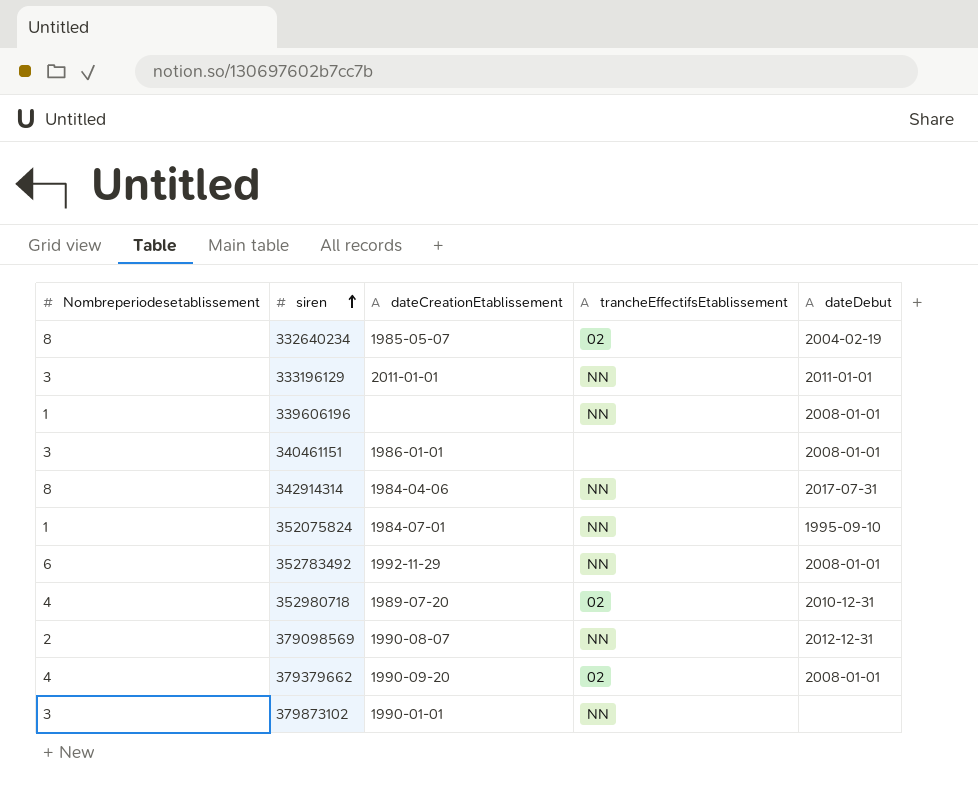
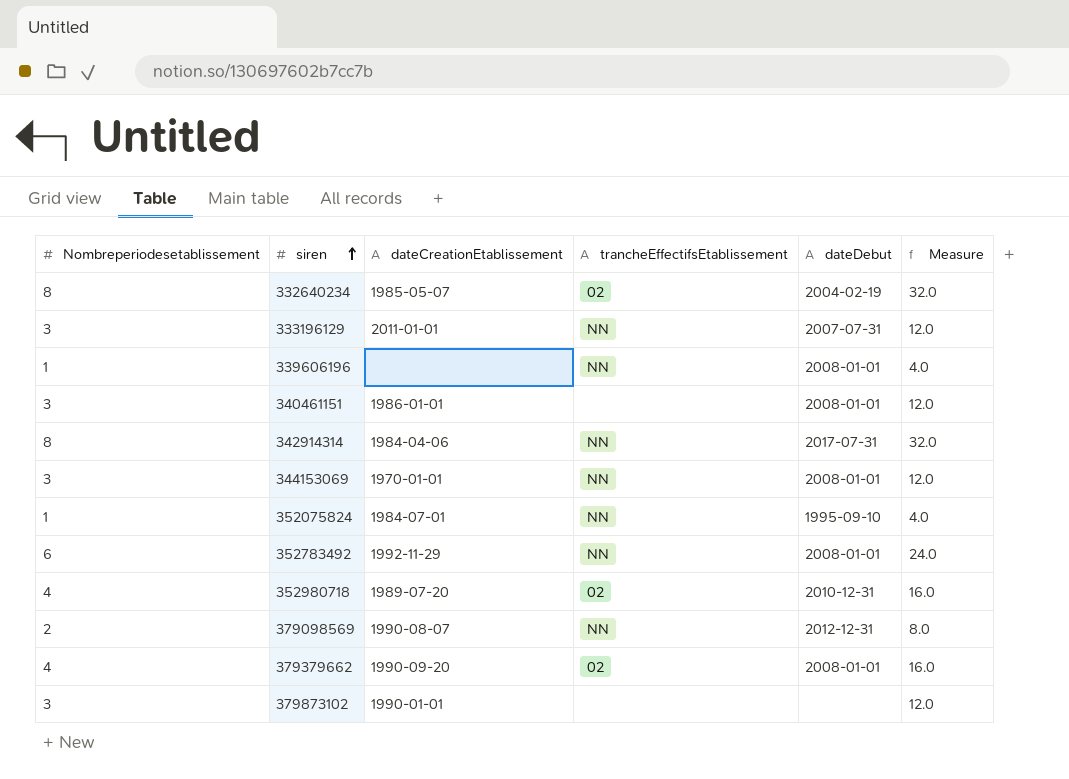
column Measure | formula: none -> [Nombreperiodesetablissement] * 4
333196129 | dateDebut: 2011-01-01 -> 2007-07-31
row 344153069: none -> 3 | 1970-01-01 | NN | 2008-01-01 | 12.0
379873102 | trancheEffectifsEtablissement: NN -> none

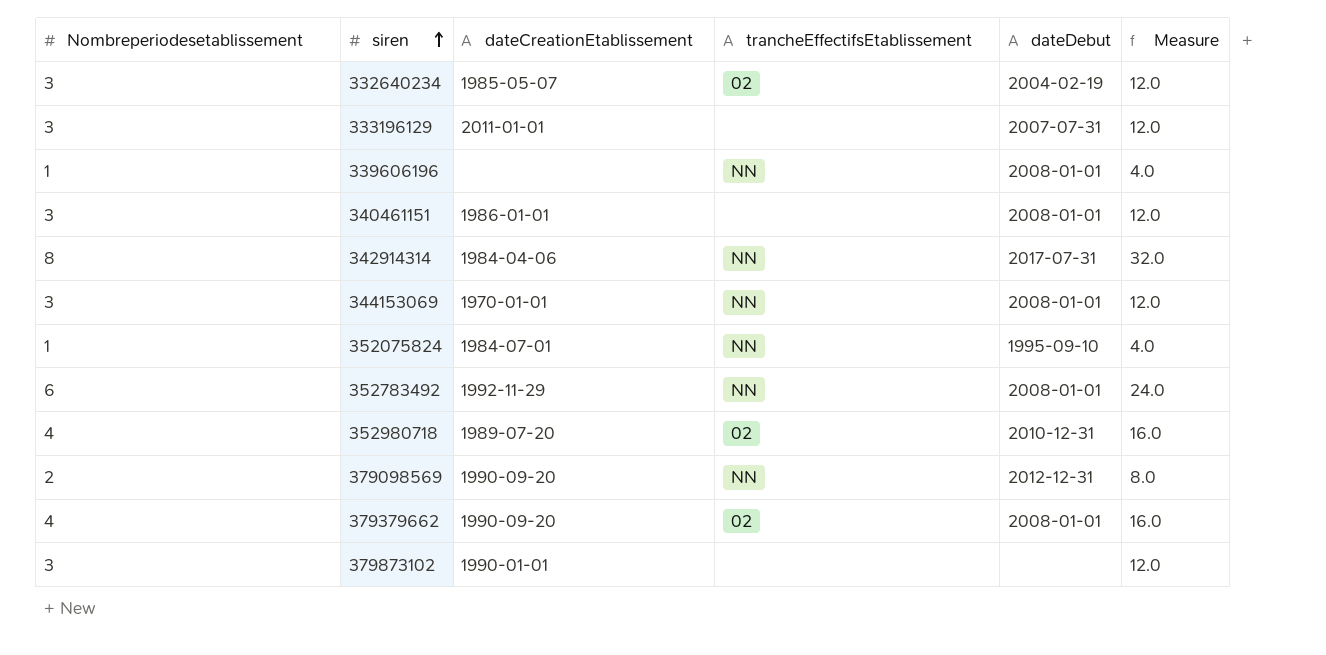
332640234 | Nombreperiodesetablissement: 8 -> 3
332640234 | Measure: 32.0 -> 12.0
333196129 | trancheEffectifsEtablissement: NN -> none
379098569 | dateCreationEtablissement: 1990-08-07 -> 1990-09-20

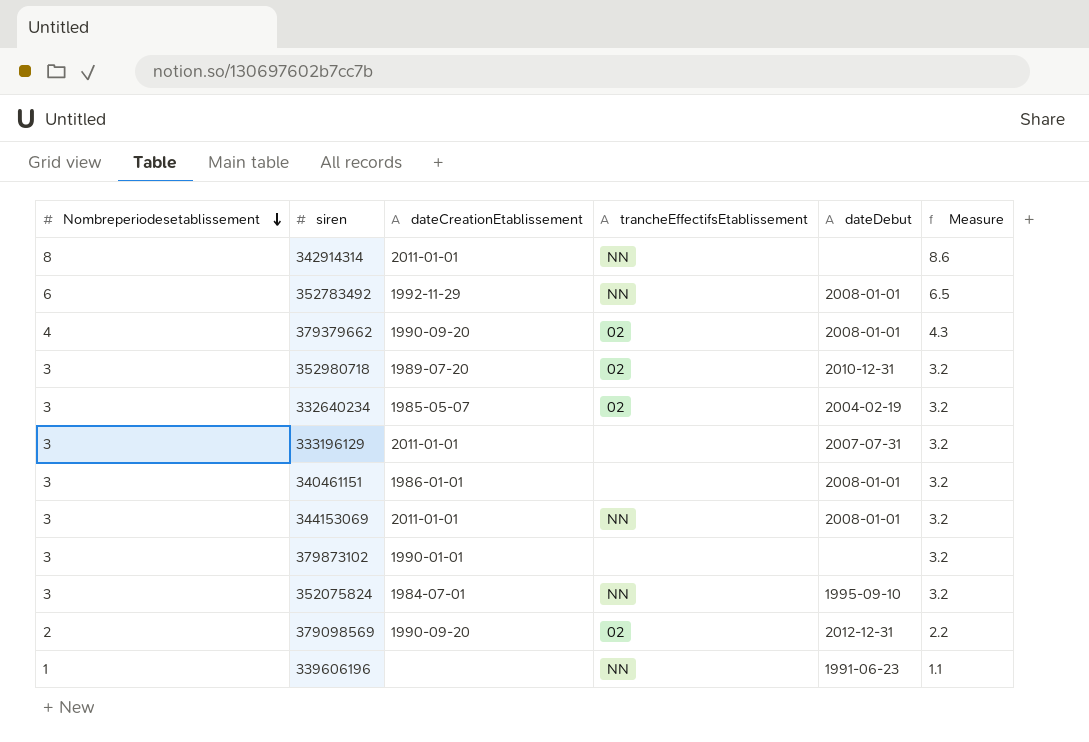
row order: siren ascending -> Nombreperiodesetablissement descending
column Measure | formula: [Nombreperiodesetablissement] * 4 -> [Nombreperiodesetablissement] * 1.08
342914314 | dateCreationEtablissement: 1984-04-06 -> 2011-01-01
342914314 | dateDebut: 2017-07-31 -> none
352980718 | Nombreperiodesetablissement: 4 -> 3
344153069 | dateCreationEtablissement: 1970-01-01 -> 2011-01-01
352075824 | Nombreperiodesetablissement: 1 -> 3
379098569 | trancheEffectifsEtablissement: NN -> 02
339606196 | dateDebut: 2008-01-01 -> 1991-06-23

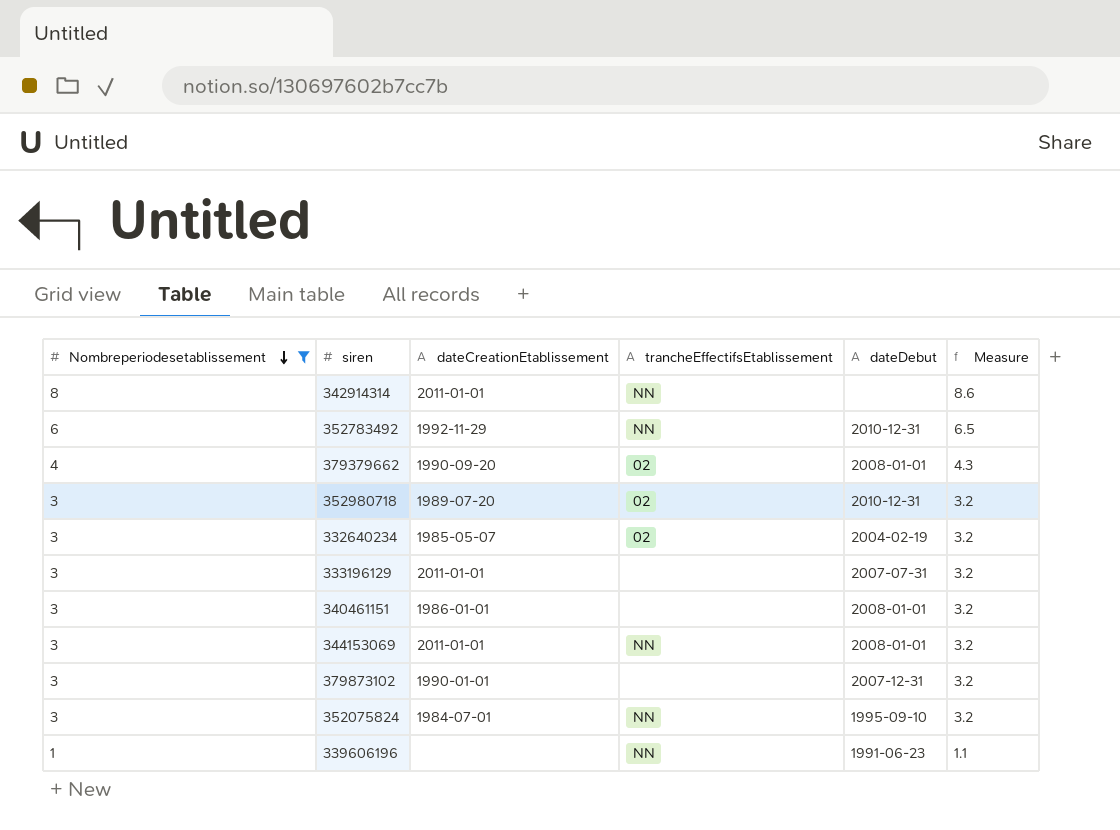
filter: none -> Nombreperiodesetablissement != 2
352783492 | dateDebut: 2008-01-01 -> 2010-12-31
379873102 | dateDebut: none -> 2007-12-31

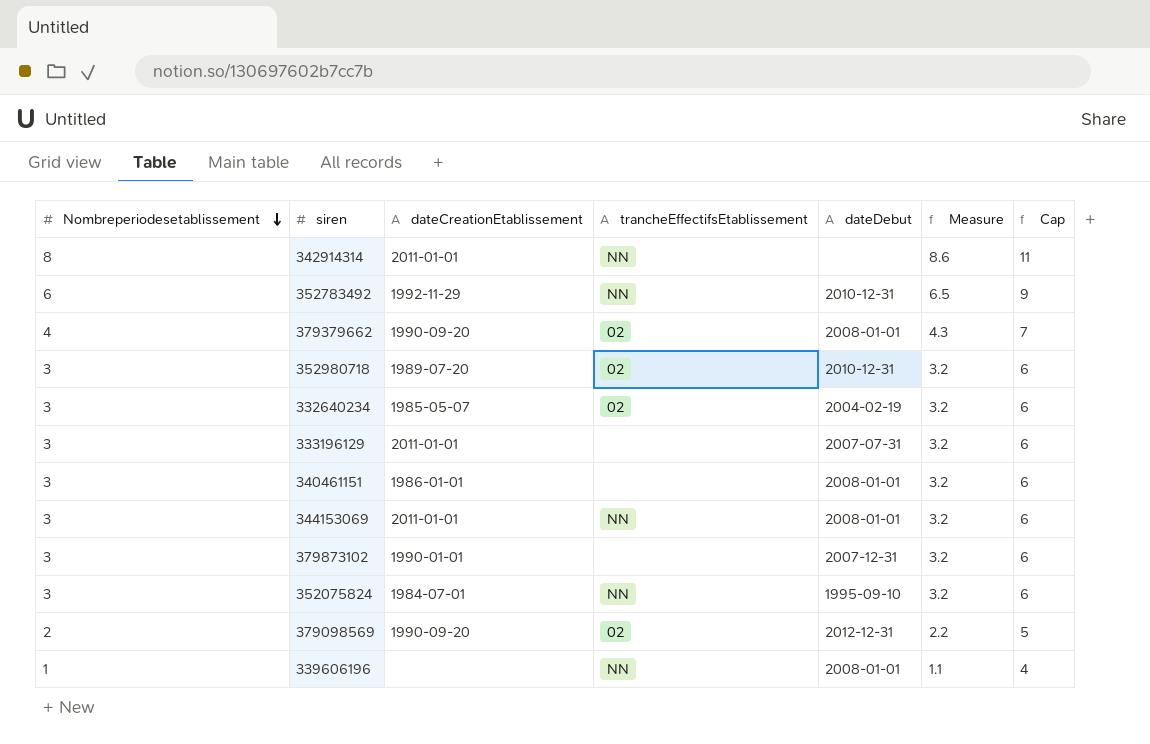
filter: Nombreperiodesetablissement != 2 -> none
column Cap | formula: none -> [Nombreperiodesetablissement] + 3
339606196 | dateDebut: 1991-06-23 -> 2008-01-01

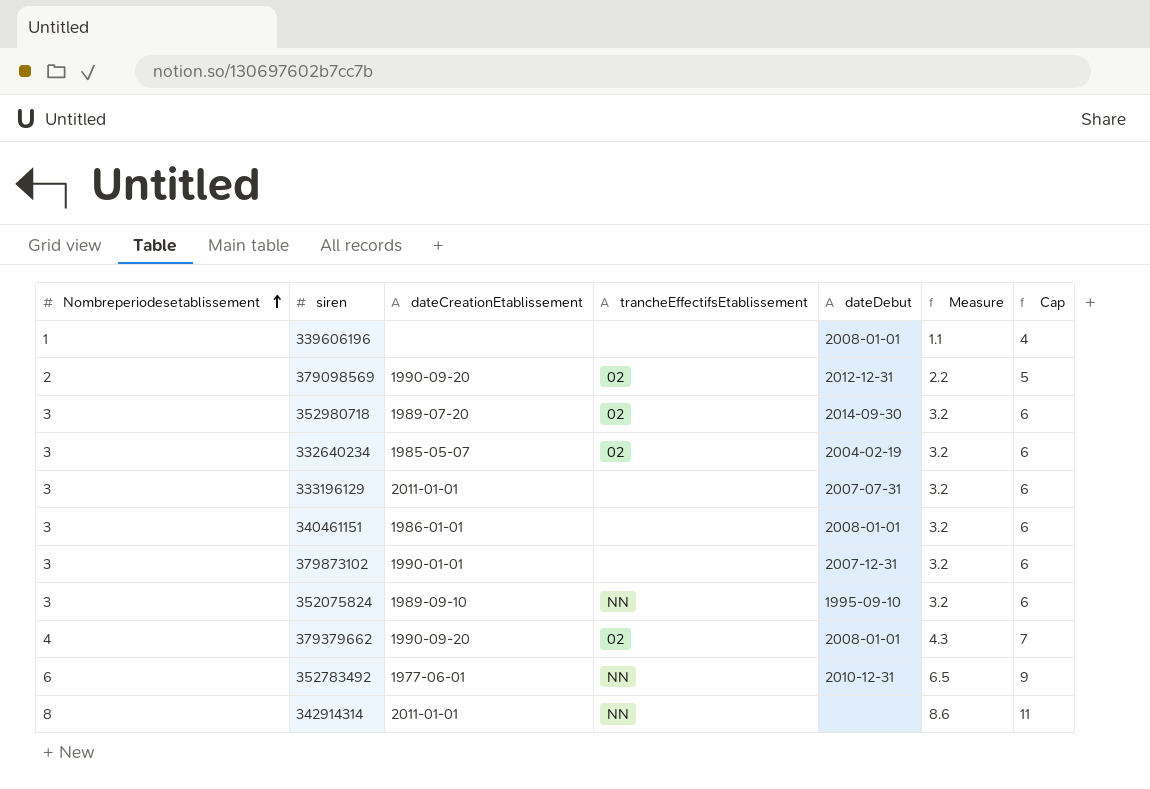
row order: Nombreperiodesetablissement descending -> Nombreperiodesetablissement ascending
row 344153069: 3 | 2011-01-01 | NN | 2008-01-01 | 3.2 | 6 -> none
339606196 | trancheEffectifsEtablissement: NN -> none
352980718 | dateDebut: 2010-12-31 -> 2014-09-30
352075824 | dateCreationEtablissement: 1984-07-01 -> 1989-09-10
352783492 | dateCreationEtablissement: 1992-11-29 -> 1977-06-01

